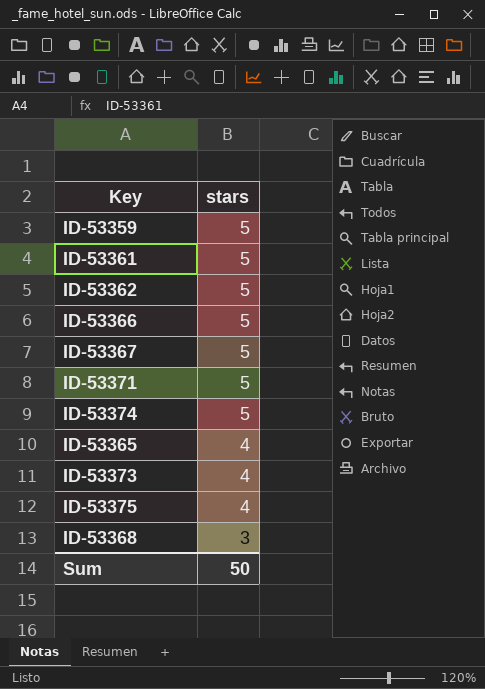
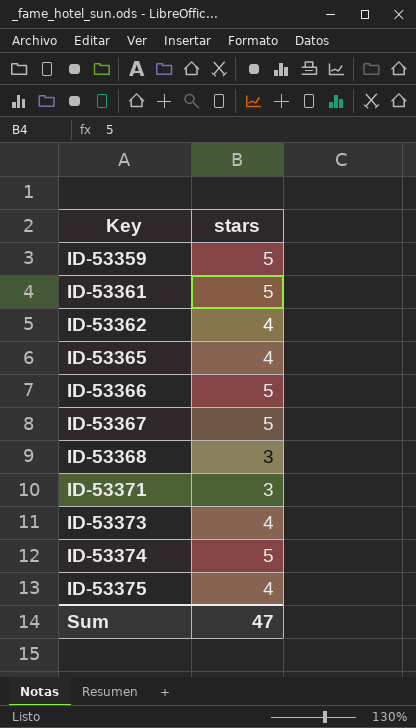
row order: stars descending -> Key ascending
ID-53362 | stars: 5 -> 4
ID-53371 | stars: 5 -> 3
Sum | stars: 50 -> 47

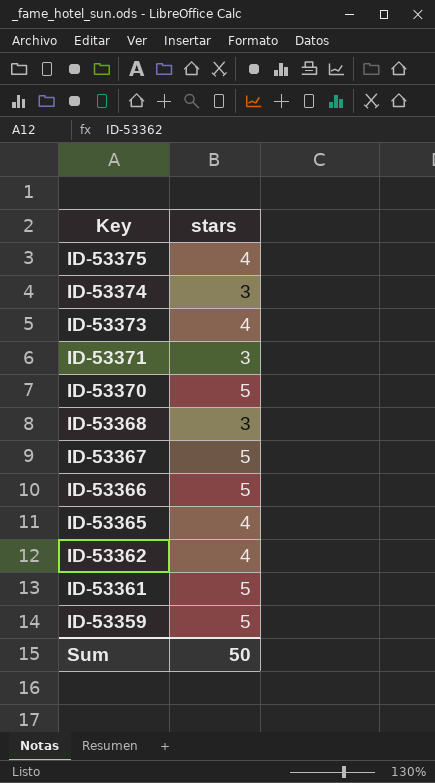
row order: Key ascending -> Key descending
ID-53374 | stars: 5 -> 3
row ID-53370: none -> 5
Sum | stars: 47 -> 50

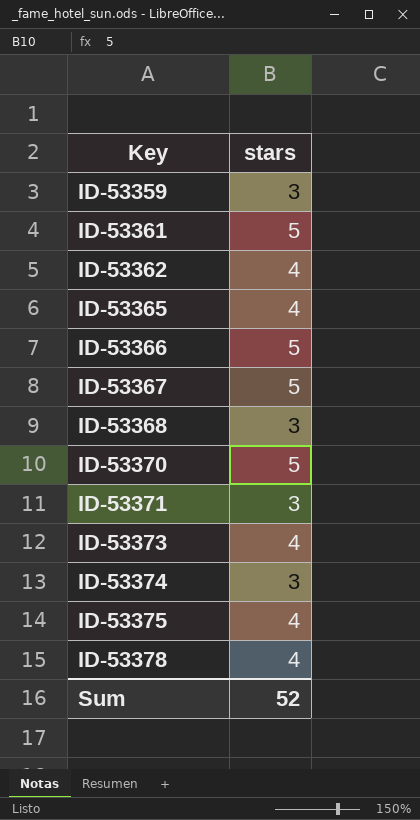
row order: Key descending -> Key ascending
ID-53359 | stars: 5 -> 3
row ID-53378: none -> 4
Sum | stars: 50 -> 52

